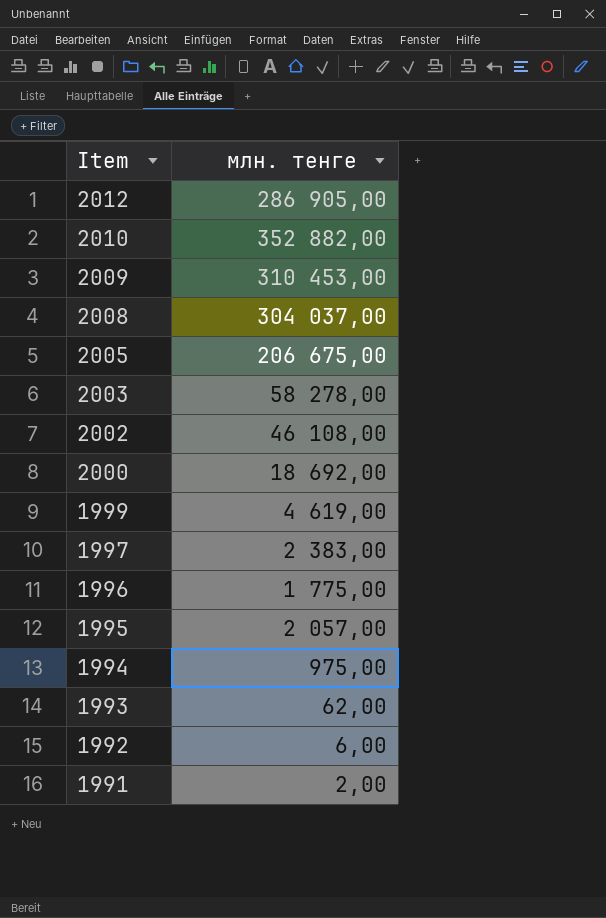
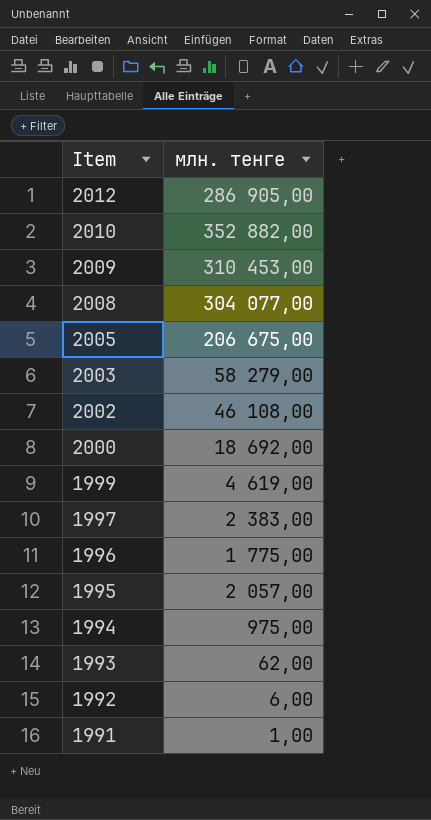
2008 | млн. тенге: 304 037,00 -> 304 077,00
2003 | млн. тенге: 58 278,00 -> 58 279,00
1991 | млн. тенге: 2,00 -> 1,00

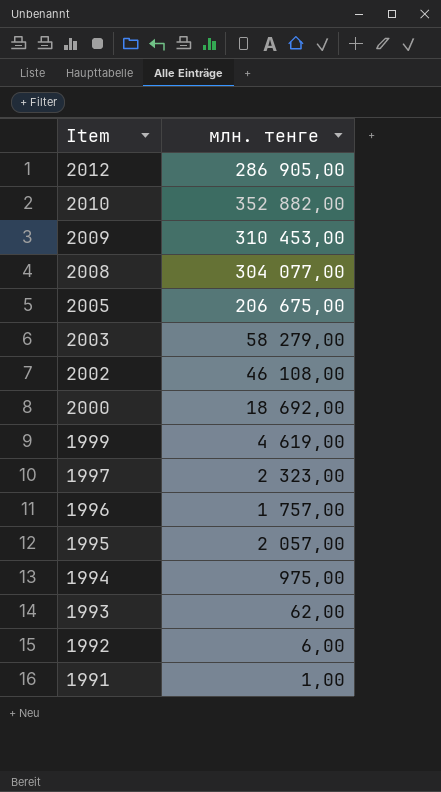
1997 | млн. тенге: 2 383,00 -> 2 323,00
1996 | млн. тенге: 1 775,00 -> 1 757,00

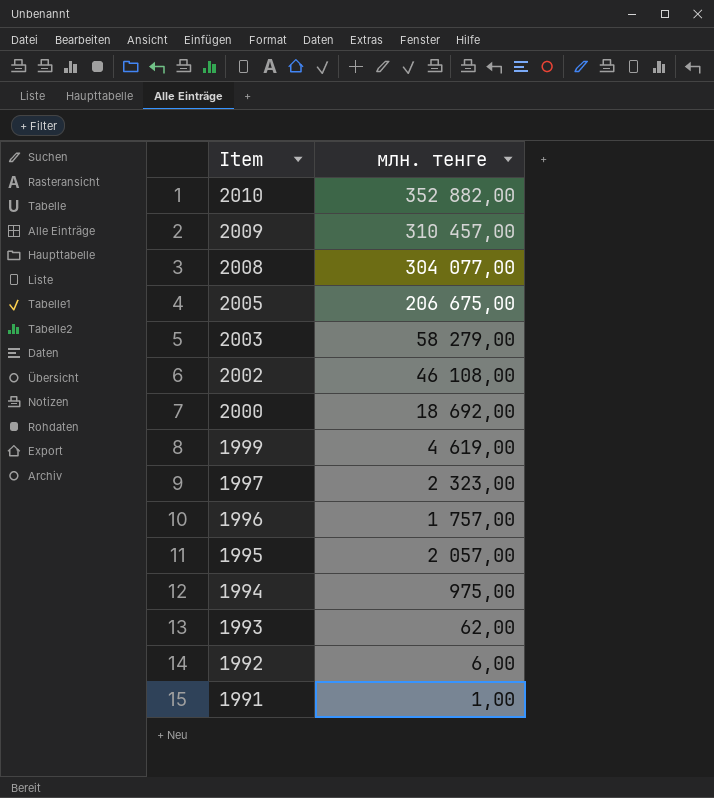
row 2012: 286 905,00 -> none
2009 | млн. тенге: 310 453,00 -> 310 457,00

